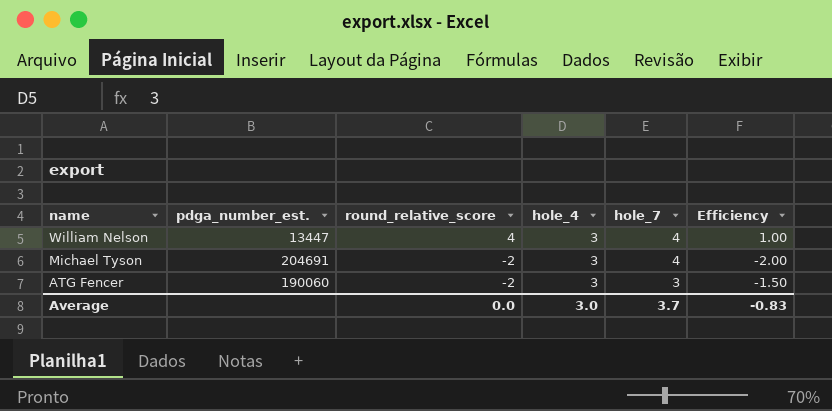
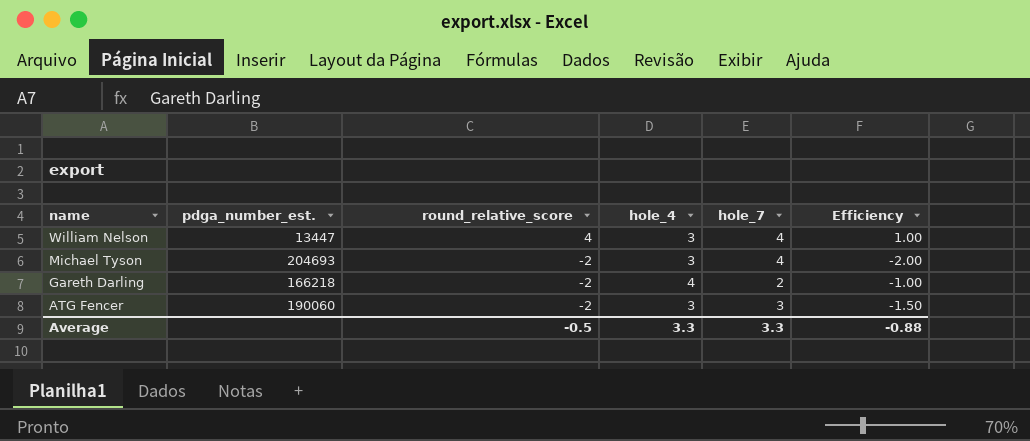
Michael Tyson | pdga_number_est.: 204691 -> 204693
row Gareth Darling: none -> 166218 | -2 | 4 | 2 | -1.00
Average | round_relative_score: 0.0 -> -0.5
Average | hole_4: 3.0 -> 3.3
Average | hole_7: 3.7 -> 3.3
Average | Efficiency: -0.83 -> -0.88

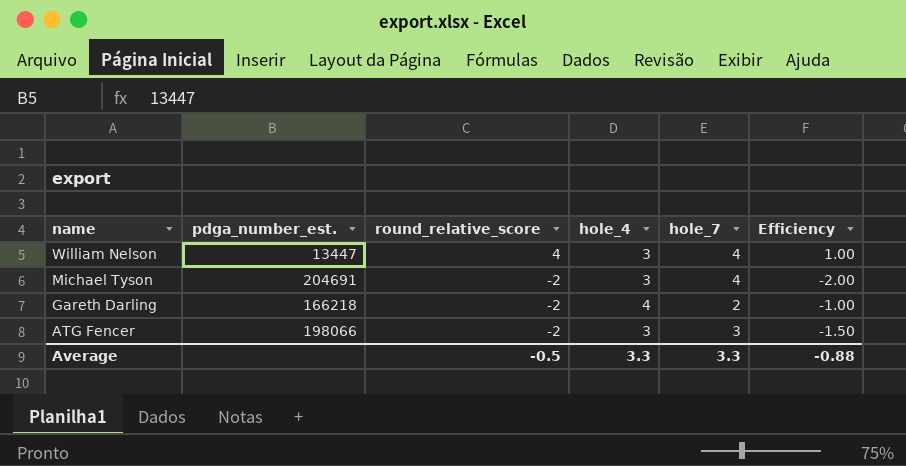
Michael Tyson | pdga_number_est.: 204693 -> 204691
ATG Fencer | pdga_number_est.: 190060 -> 198066

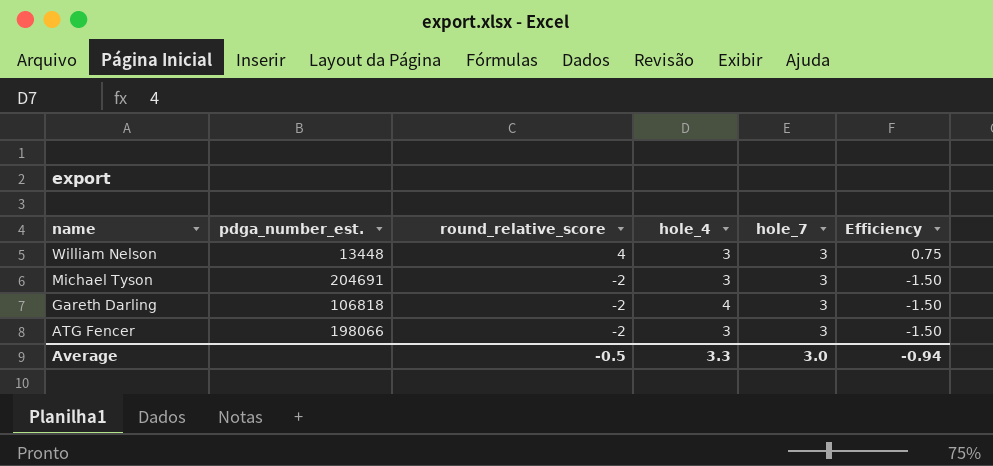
William Nelson | pdga_number_est.: 13447 -> 13448
William Nelson | hole_7: 4 -> 3
William Nelson | Efficiency: 1.00 -> 0.75
Michael Tyson | hole_7: 4 -> 3
Michael Tyson | Efficiency: -2.00 -> -1.50
Gareth Darling | pdga_number_est.: 166218 -> 106818
Gareth Darling | hole_7: 2 -> 3
Gareth Darling | Efficiency: -1.00 -> -1.50
Average | hole_7: 3.3 -> 3.0
Average | Efficiency: -0.88 -> -0.94

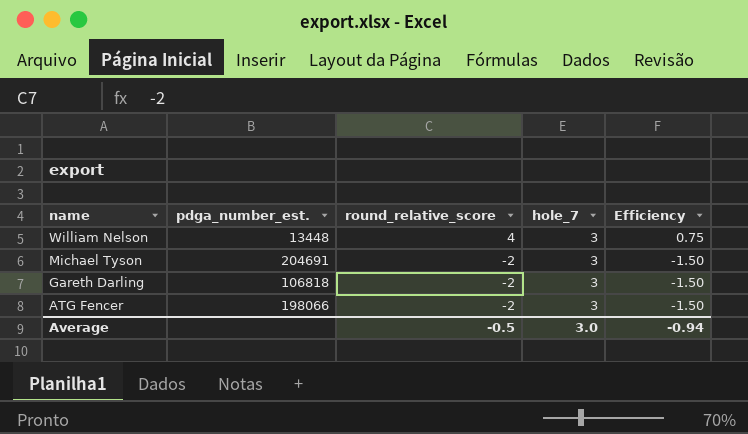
column hole_4 | position: 4 -> none

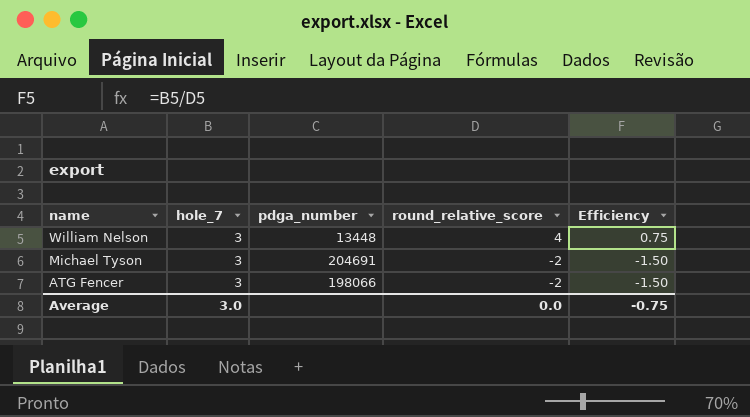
column hole_7 | position: 4 -> 2
column name: pdga_number_est. -> pdga_number
row Gareth Darling: 106818 | -2 | 3 | -1.50 -> none
Average | round_relative_score: -0.5 -> 0.0
Average | Efficiency: -0.94 -> -0.75

